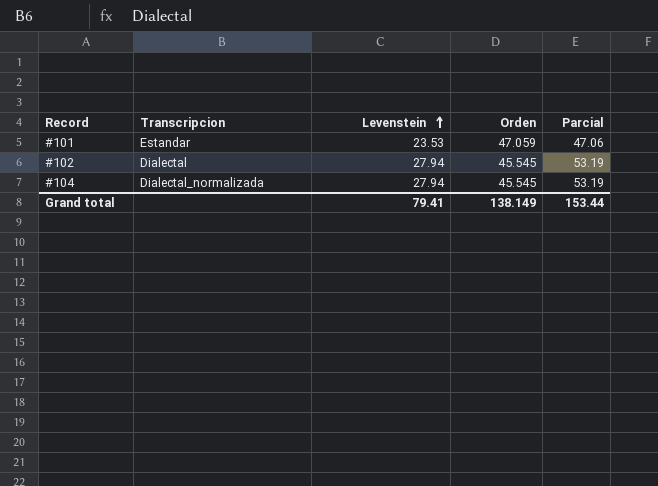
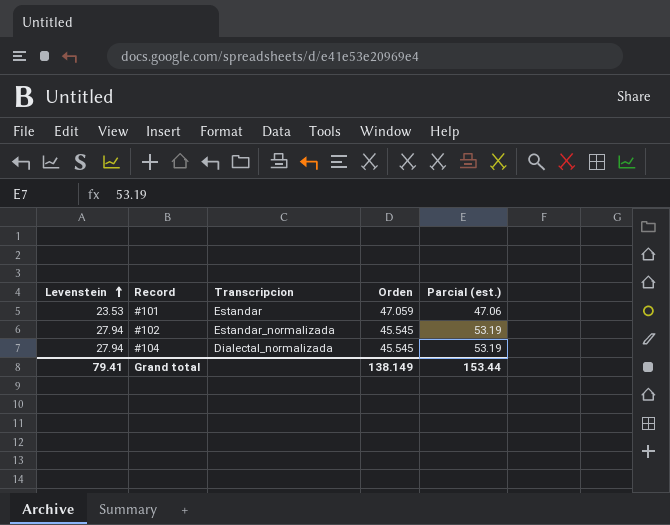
column Levenstein | position: 3 -> 1
column name: Parcial -> Parcial (est.)
#102 | Transcripcion: Dialectal -> Estandar_normalizada

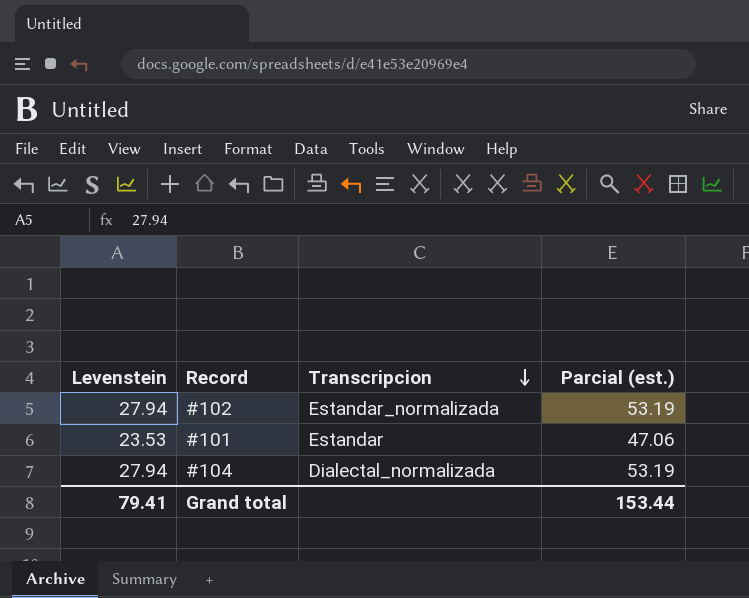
row order: Levenstein ascending -> Transcripcion descending
column Orden | position: 4 -> none

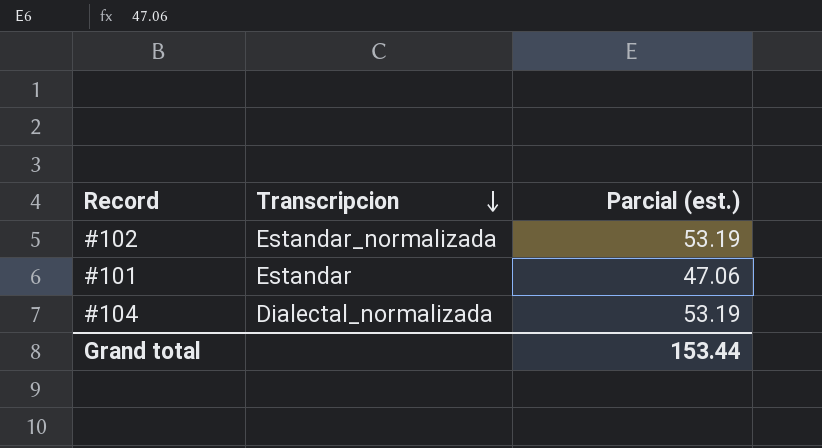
column Levenstein | position: 1 -> none

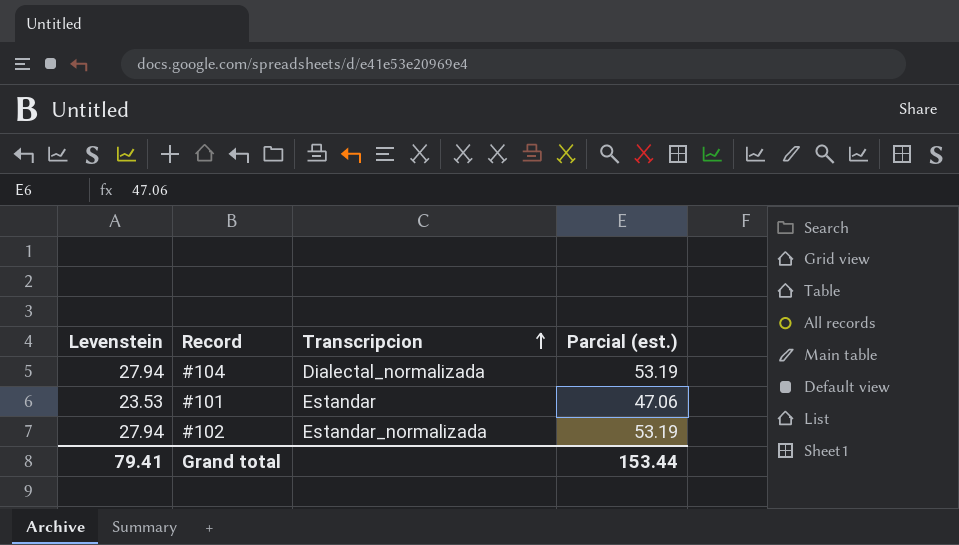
row order: Transcripcion descending -> Transcripcion ascending
column Levenstein | position: none -> 1

